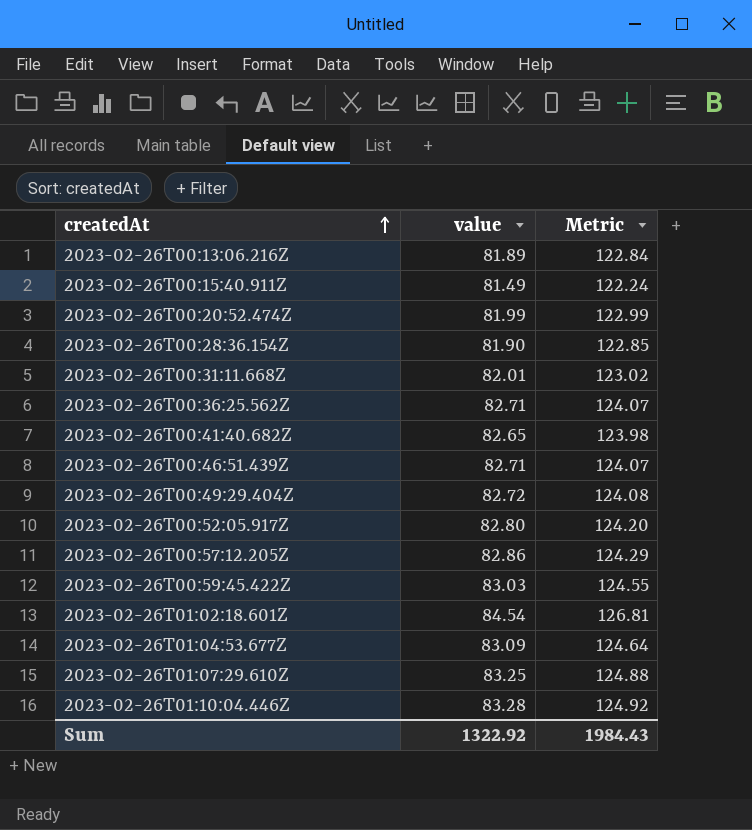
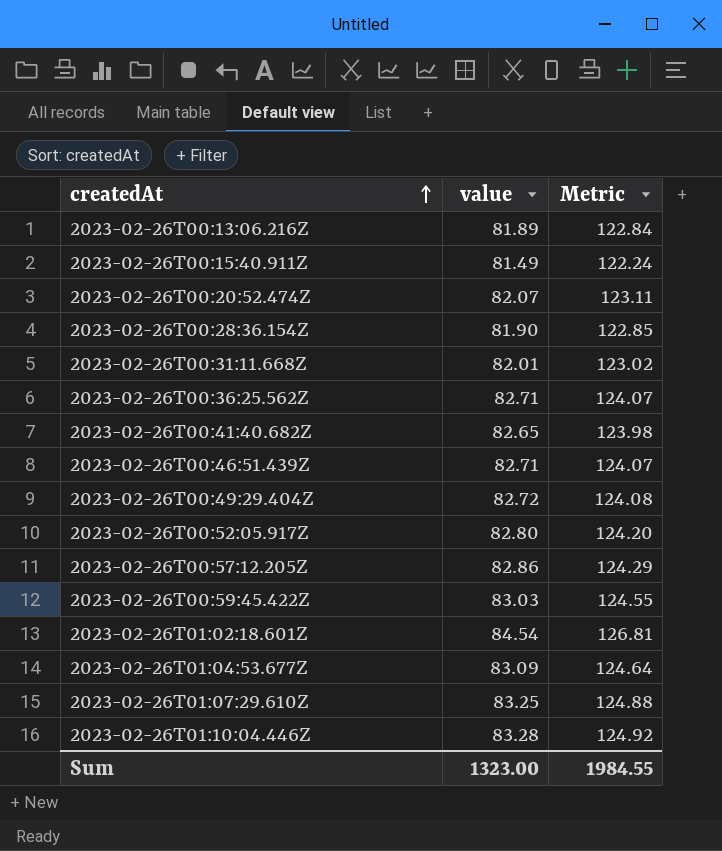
2023-02-26T00:20:52.474Z | value: 81.99 -> 82.07
2023-02-26T00:20:52.474Z | Metric: 122.99 -> 123.11
Sum | value: 1322.92 -> 1323.00
Sum | Metric: 1984.43 -> 1984.55

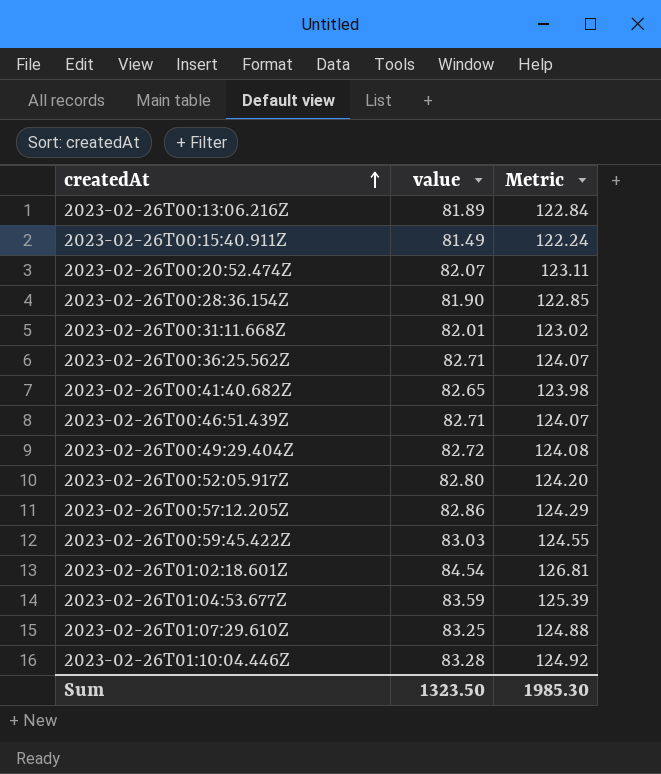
2023-02-26T01:04:53.677Z | value: 83.09 -> 83.59
2023-02-26T01:04:53.677Z | Metric: 124.64 -> 125.39
Sum | value: 1323.00 -> 1323.50
Sum | Metric: 1984.55 -> 1985.30

